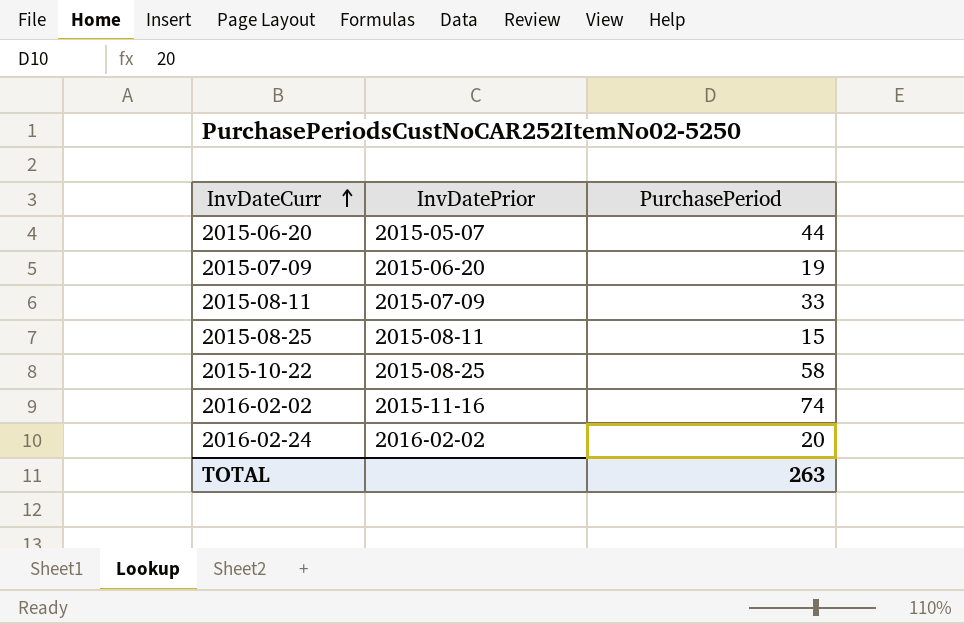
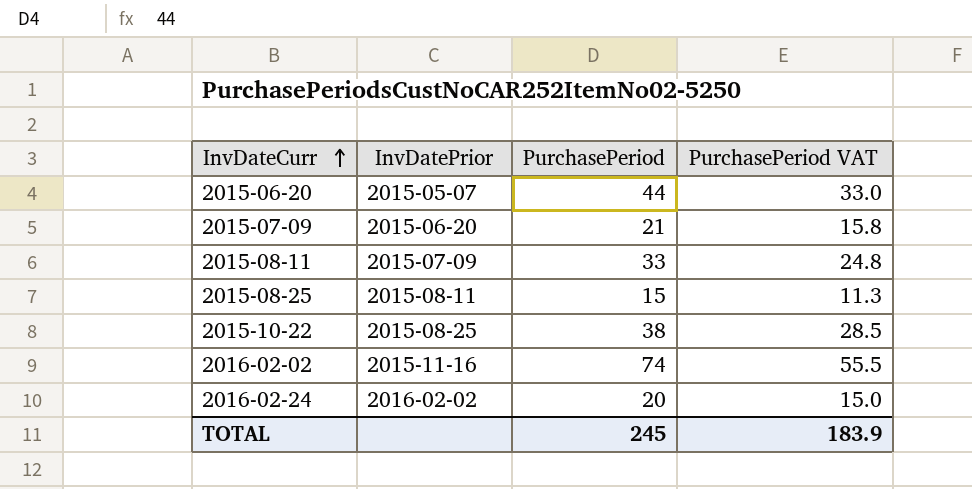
column PurchasePeriod VAT | formula: none -> [PurchasePeriod] * 0.75
2015-07-09 | PurchasePeriod: 19 -> 21
2015-10-22 | PurchasePeriod: 58 -> 38
TOTAL | PurchasePeriod: 263 -> 245

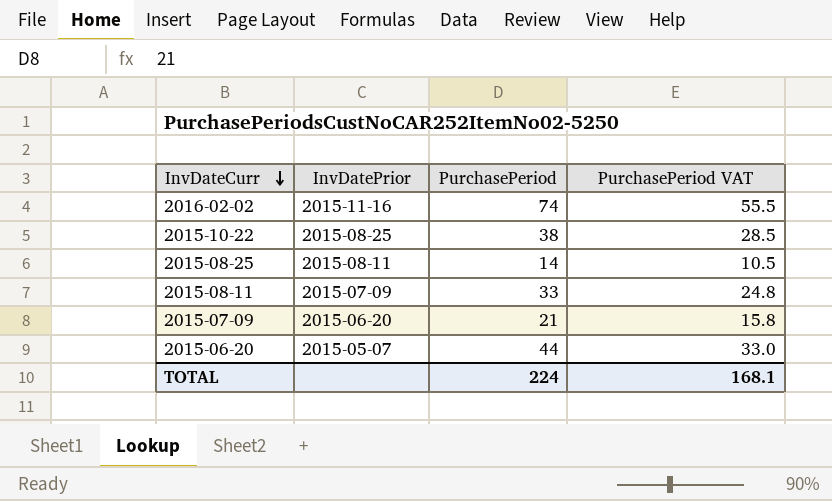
row order: InvDateCurr ascending -> InvDateCurr descending
row 2016-02-24: 2016-02-02 | 20 | 15.0 -> none
2015-08-25 | PurchasePeriod: 15 -> 14
2015-08-25 | PurchasePeriod VAT: 11.3 -> 10.5
TOTAL | PurchasePeriod: 245 -> 224
TOTAL | PurchasePeriod VAT: 183.9 -> 168.1

